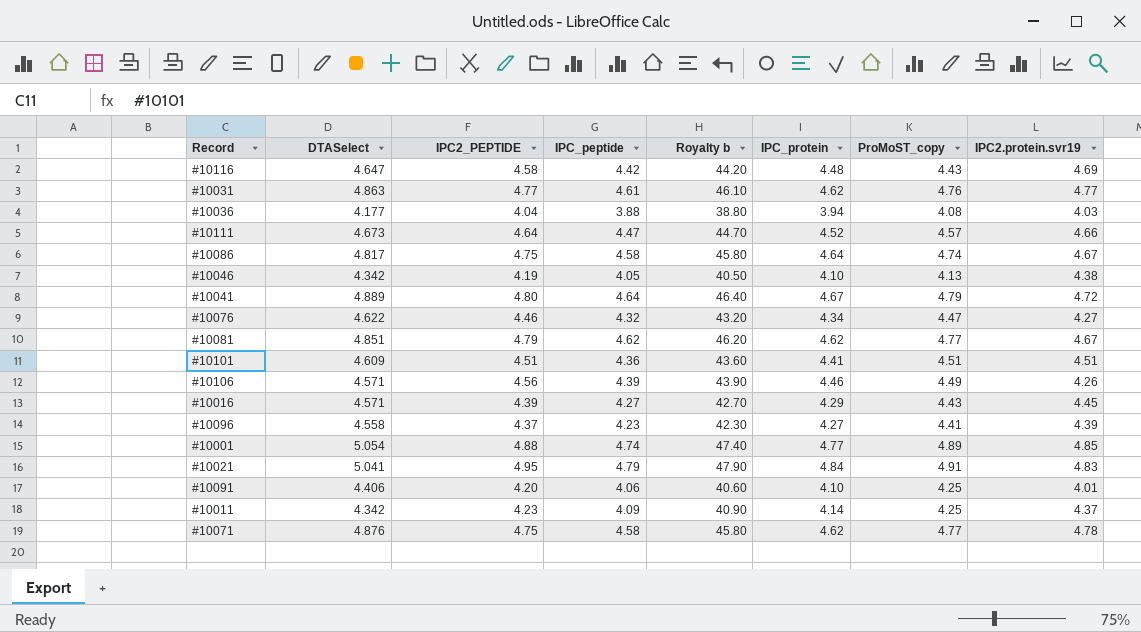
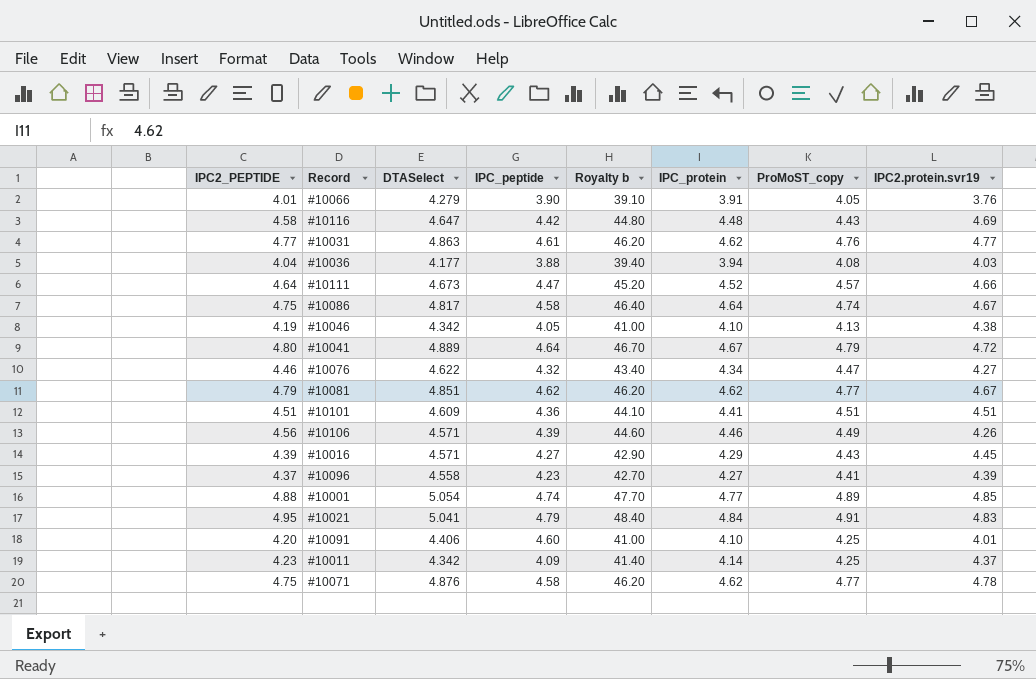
column IPC2_PEPTIDE | position: 3 -> 1
column Royalty b | formula: [IPC_peptide] * 10 -> [IPC_protein] * 10
row #10066: none -> 4.01 | 4.279 | 3.90 | 39.10 | 3.91 | 4.05 | 3.76
#10091 | IPC_peptide: 4.06 -> 4.60

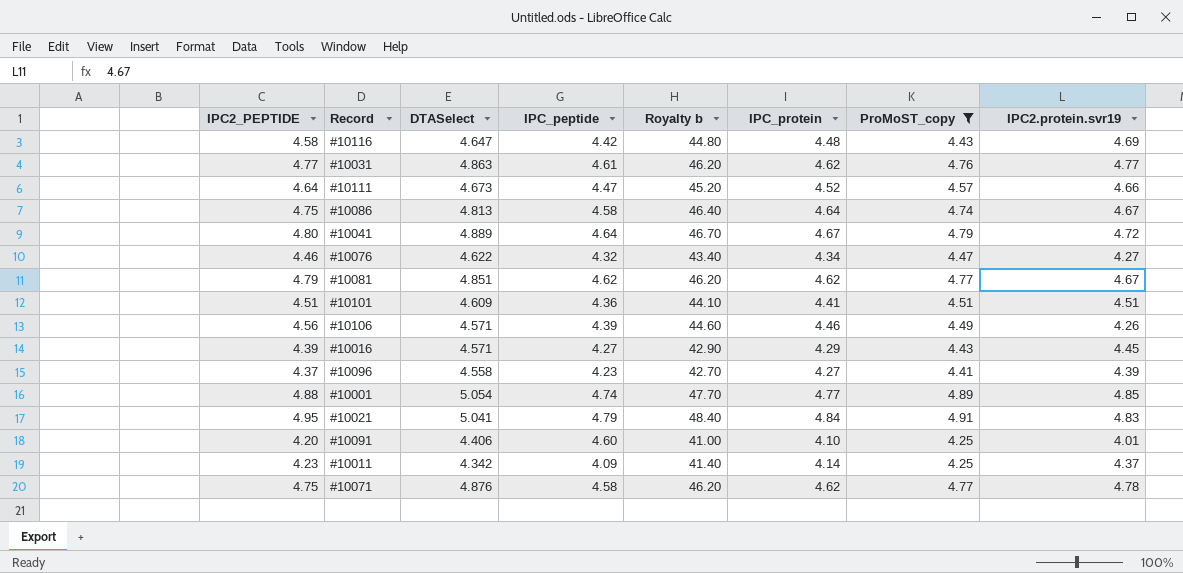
filter: none -> ProMoST_copy >= 4.25
#10086 | DTASelect: 4.817 -> 4.813

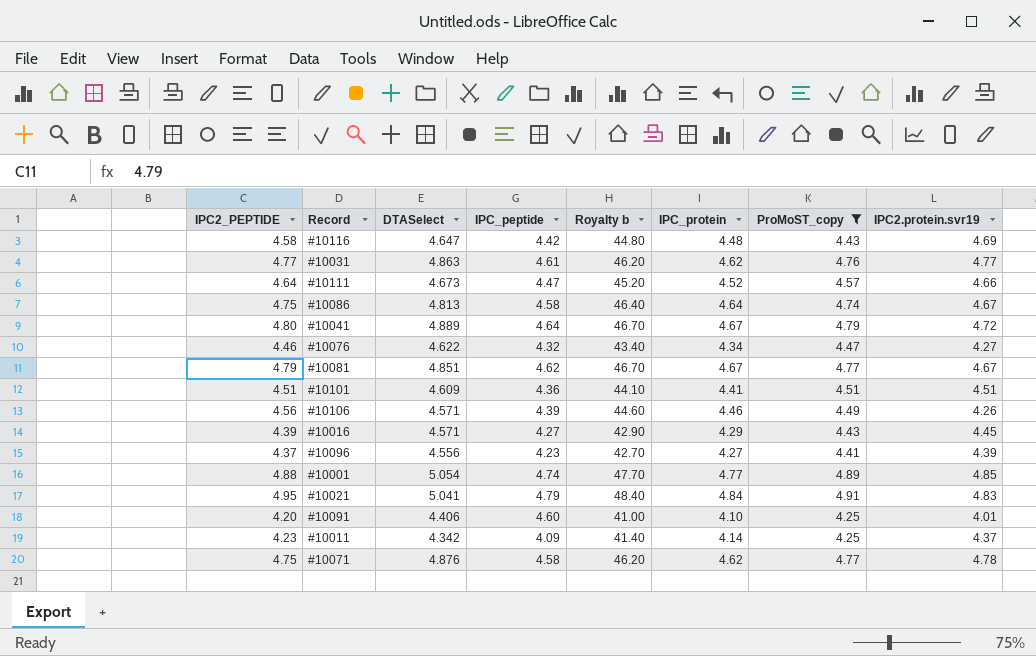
#10081 | Royalty b: 46.20 -> 46.70
#10081 | IPC_protein: 4.62 -> 4.67
#10096 | DTASelect: 4.558 -> 4.556

